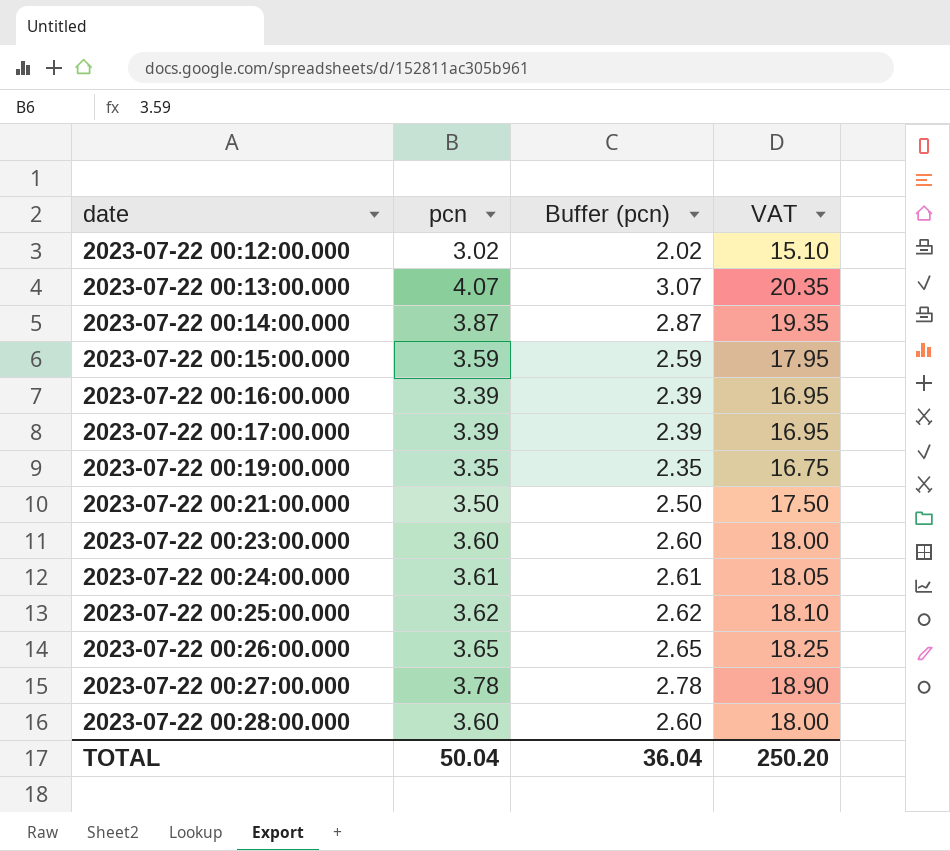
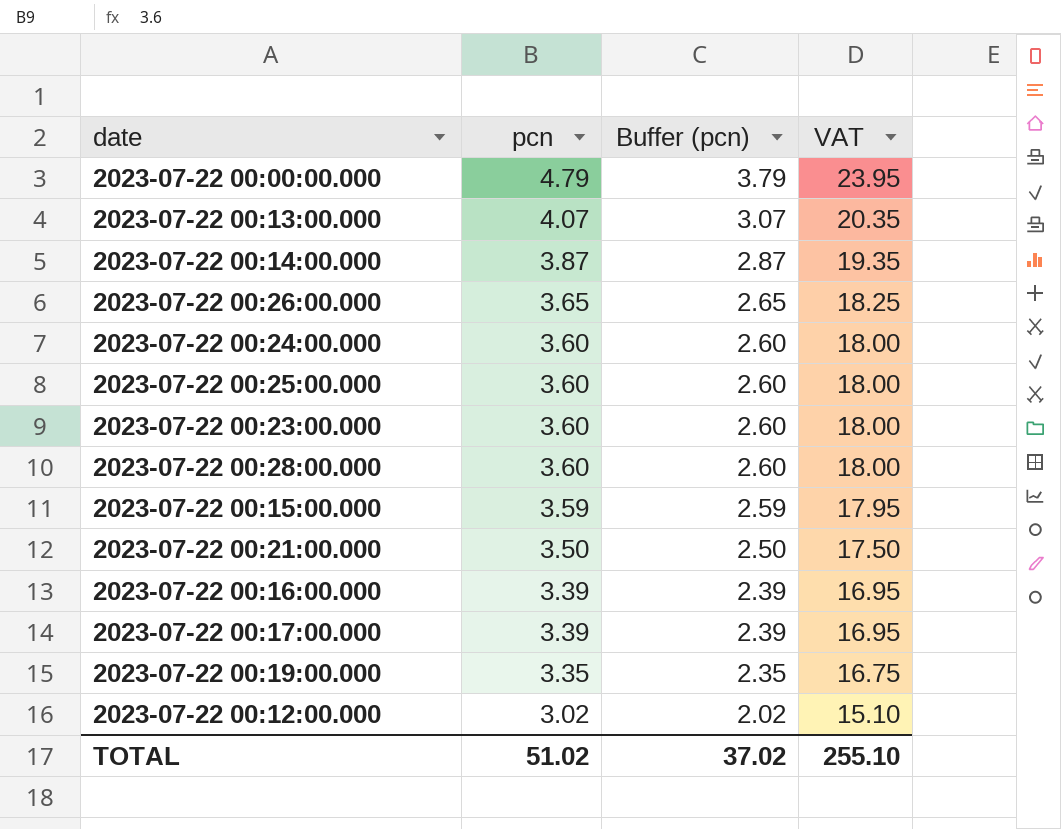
row order: date ascending -> pcn descending
row 2023-07-22 00:27:00.000: 3.78 | 2.78 | 18.90 -> none
row 2023-07-22 00:00:00.000: none -> 4.79 | 3.79 | 23.95
2023-07-22 00:24:00.000 | pcn: 3.61 -> 3.60
2023-07-22 00:24:00.000 | Buffer (pcn): 2.61 -> 2.60
2023-07-22 00:24:00.000 | VAT: 18.05 -> 18.00
2023-07-22 00:25:00.000 | pcn: 3.62 -> 3.60
2023-07-22 00:25:00.000 | Buffer (pcn): 2.62 -> 2.60
2023-07-22 00:25:00.000 | VAT: 18.10 -> 18.00
TOTAL | pcn: 50.04 -> 51.02
TOTAL | Buffer (pcn): 36.04 -> 37.02
TOTAL | VAT: 250.20 -> 255.10

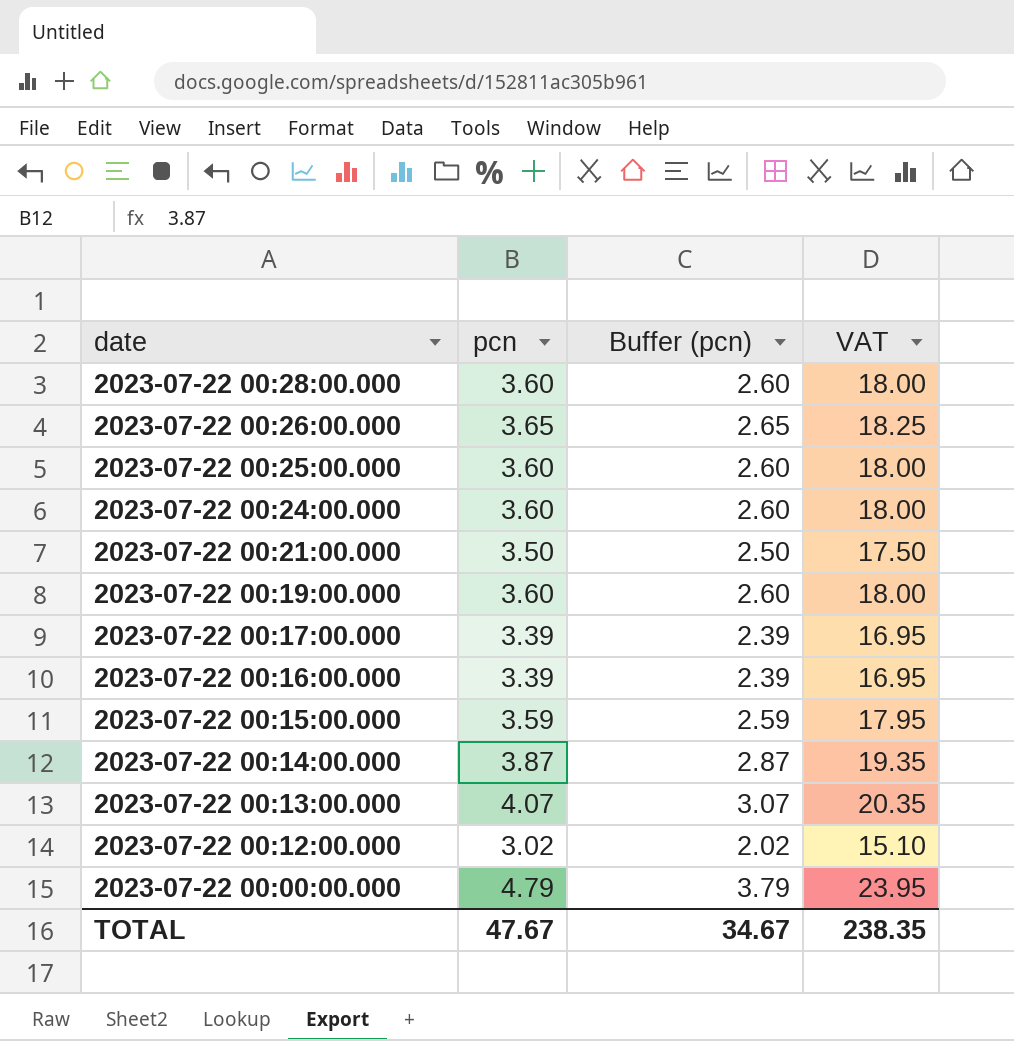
row order: pcn descending -> date descending
row 2023-07-22 00:23:00.000: 3.60 | 2.60 | 18.00 -> none
2023-07-22 00:19:00.000 | pcn: 3.35 -> 3.60
2023-07-22 00:19:00.000 | Buffer (pcn): 2.35 -> 2.60
2023-07-22 00:19:00.000 | VAT: 16.75 -> 18.00
TOTAL | pcn: 51.02 -> 47.67
TOTAL | Buffer (pcn): 37.02 -> 34.67
TOTAL | VAT: 255.10 -> 238.35

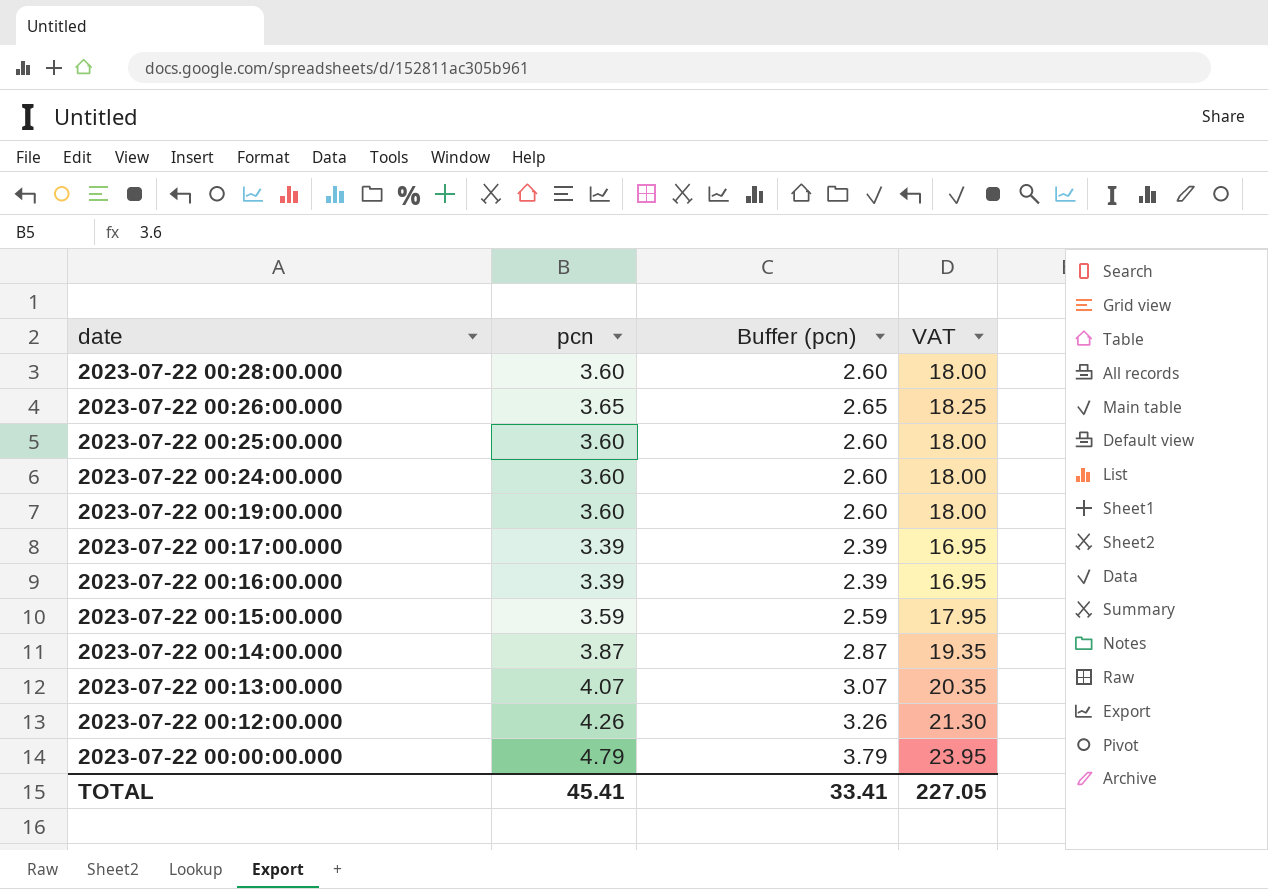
row 2023-07-22 00:21:00.000: 3.50 | 2.50 | 17.50 -> none
2023-07-22 00:12:00.000 | pcn: 3.02 -> 4.26
2023-07-22 00:12:00.000 | Buffer (pcn): 2.02 -> 3.26
2023-07-22 00:12:00.000 | VAT: 15.10 -> 21.30
TOTAL | pcn: 47.67 -> 45.41
TOTAL | Buffer (pcn): 34.67 -> 33.41
TOTAL | VAT: 238.35 -> 227.05

